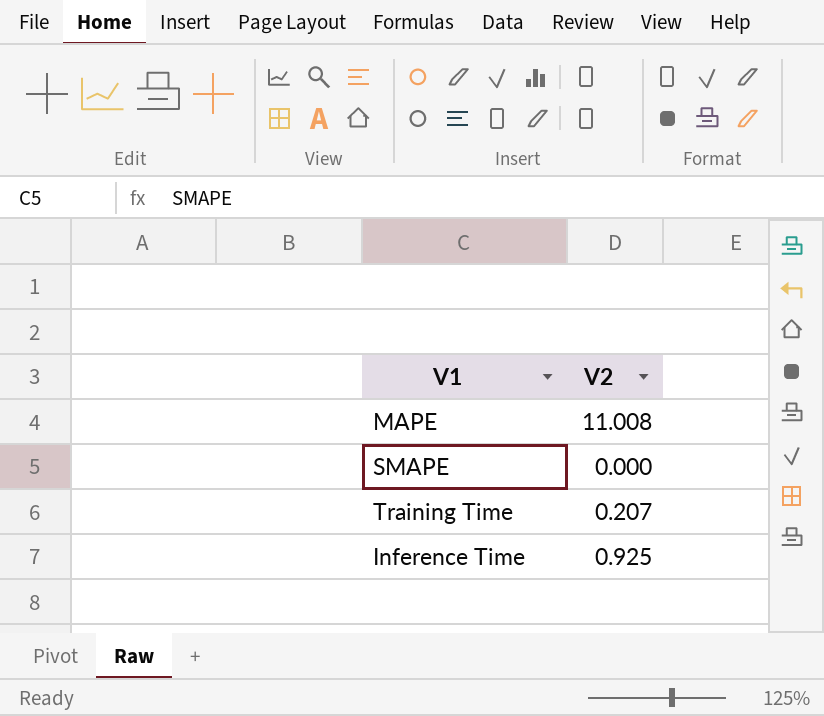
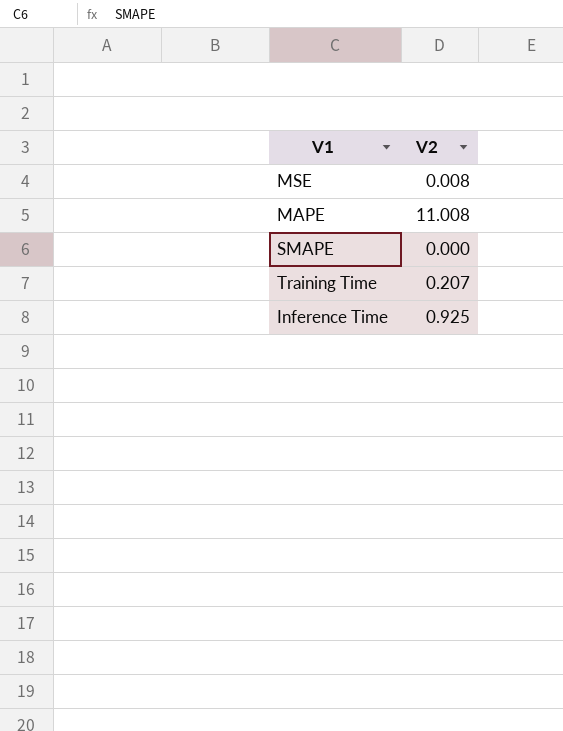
row MSE: none -> 0.008

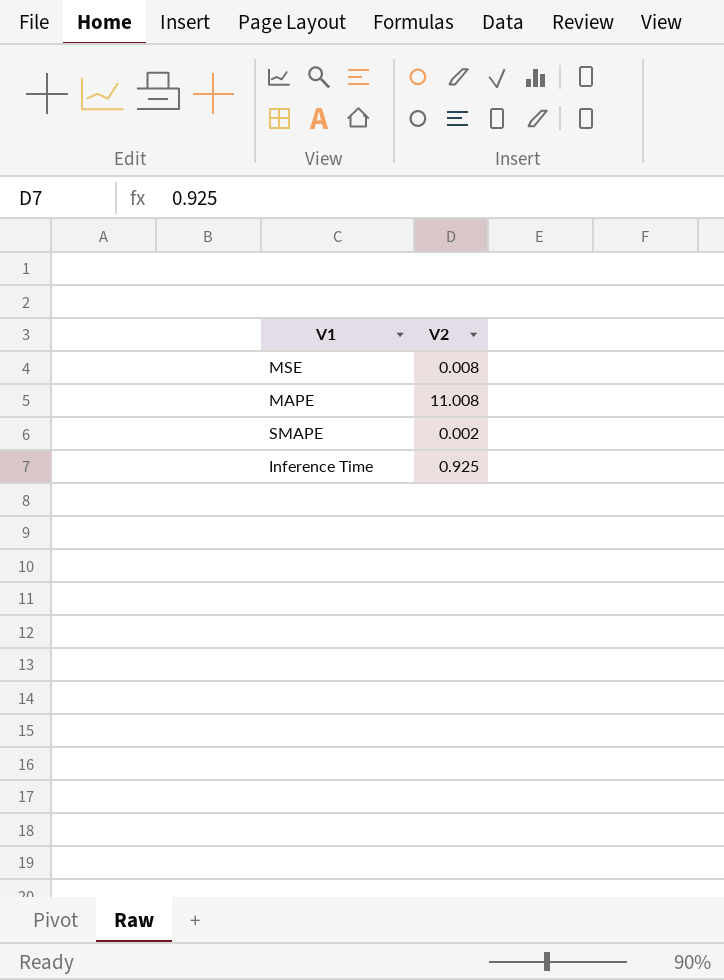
row Training Time: 0.207 -> none
SMAPE | V2: 0.000 -> 0.002

